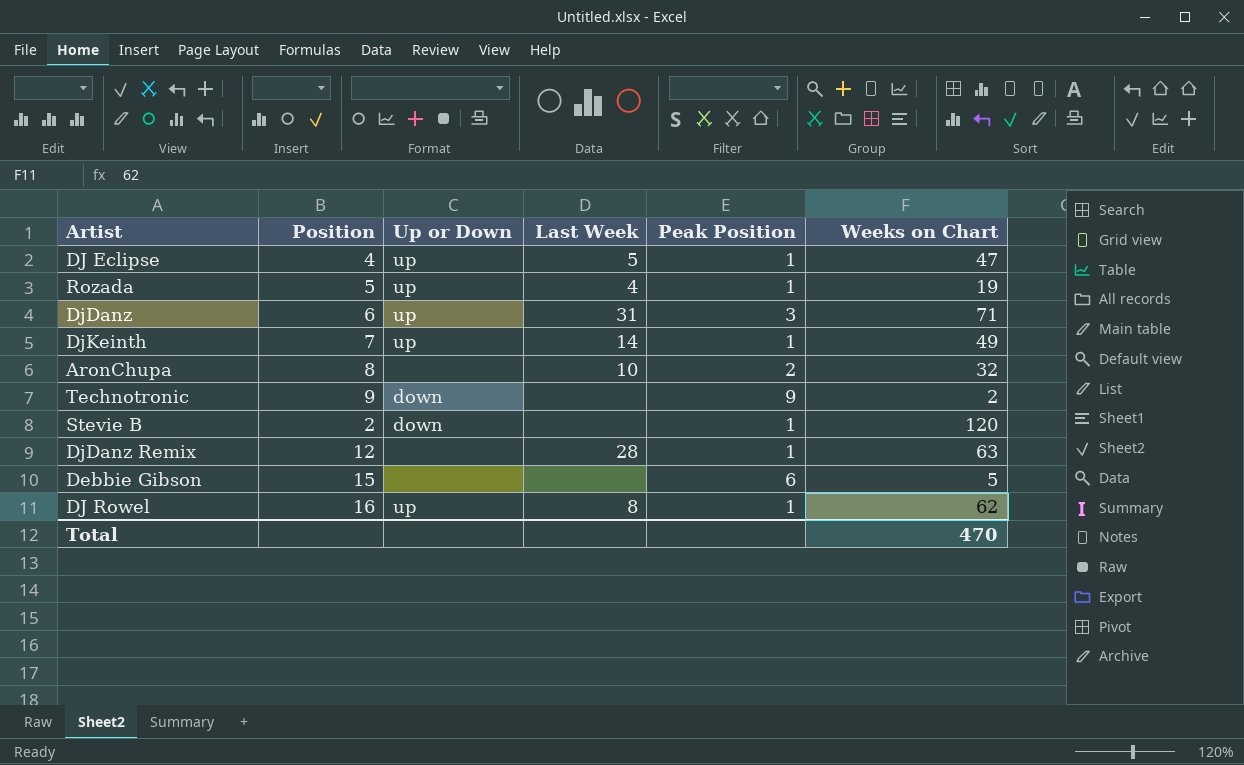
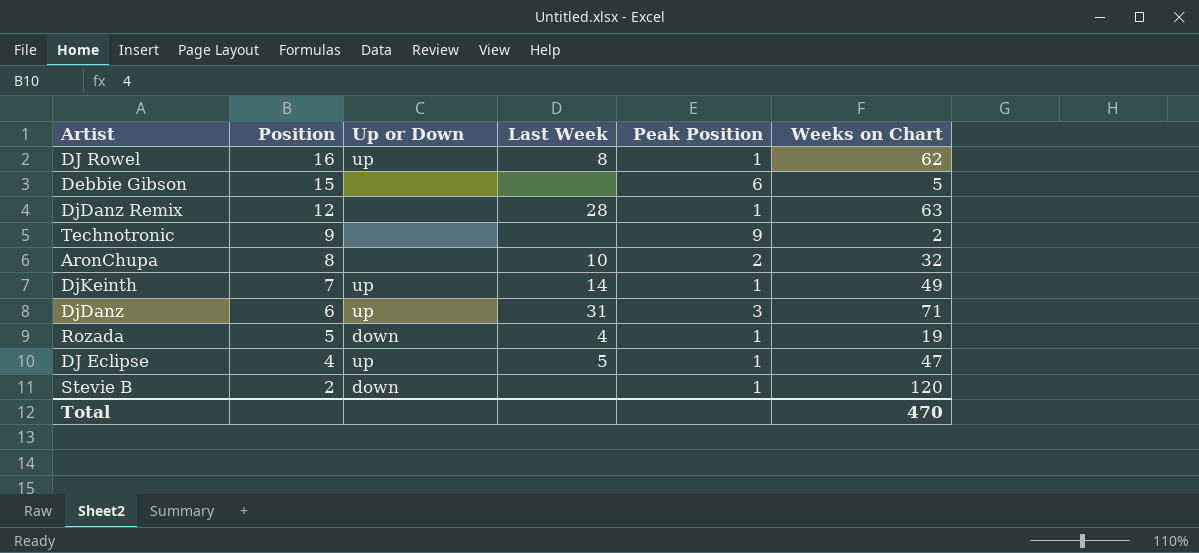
row order: none -> Position descending
Technotronic | Up or Down: down -> none
Rozada | Up or Down: up -> down

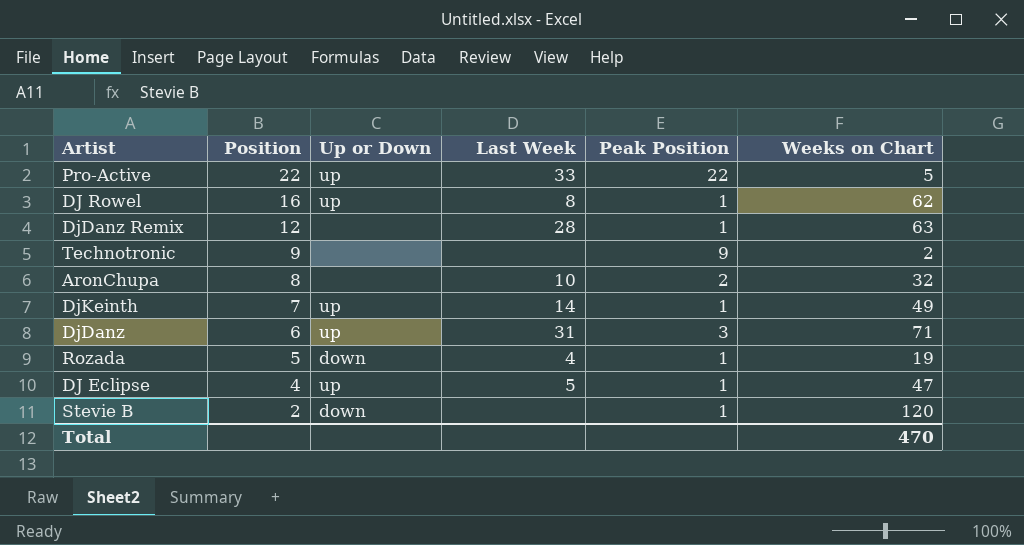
row Debbie Gibson: 15 | none | none | 6 | 5 -> none
row Pro-Active: none -> 22 | up | 33 | 22 | 5

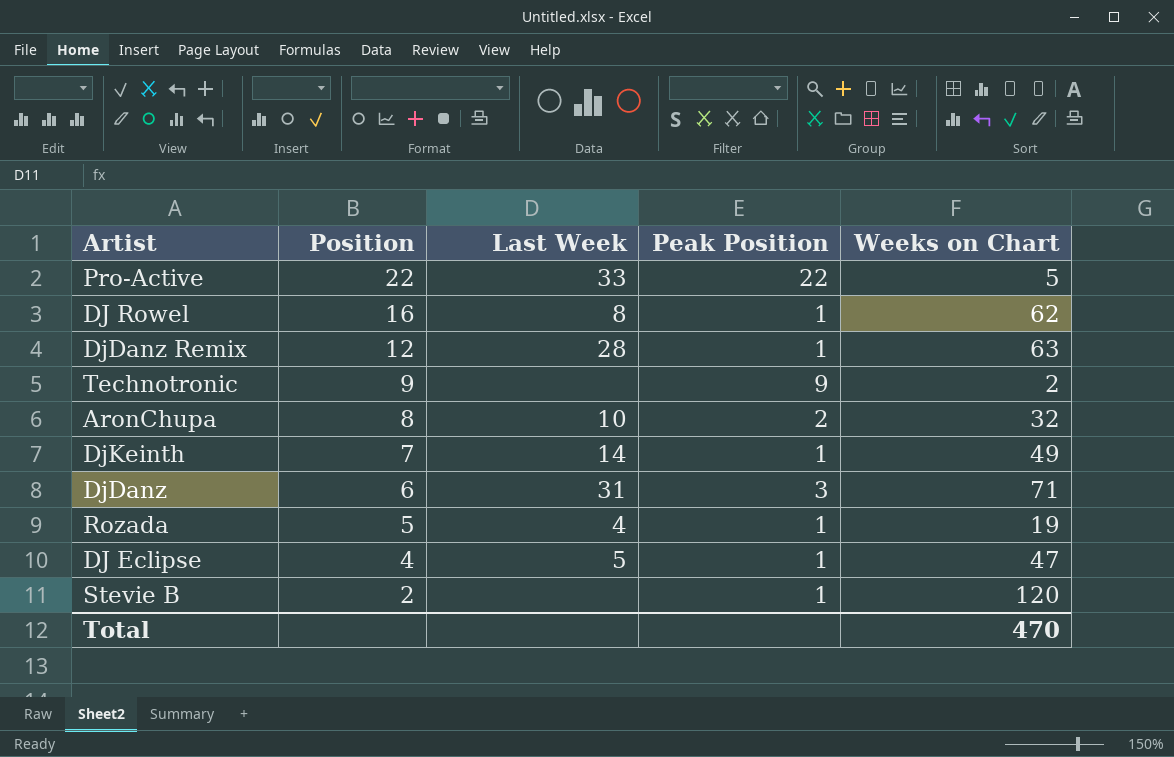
column Up or Down | position: 3 -> none

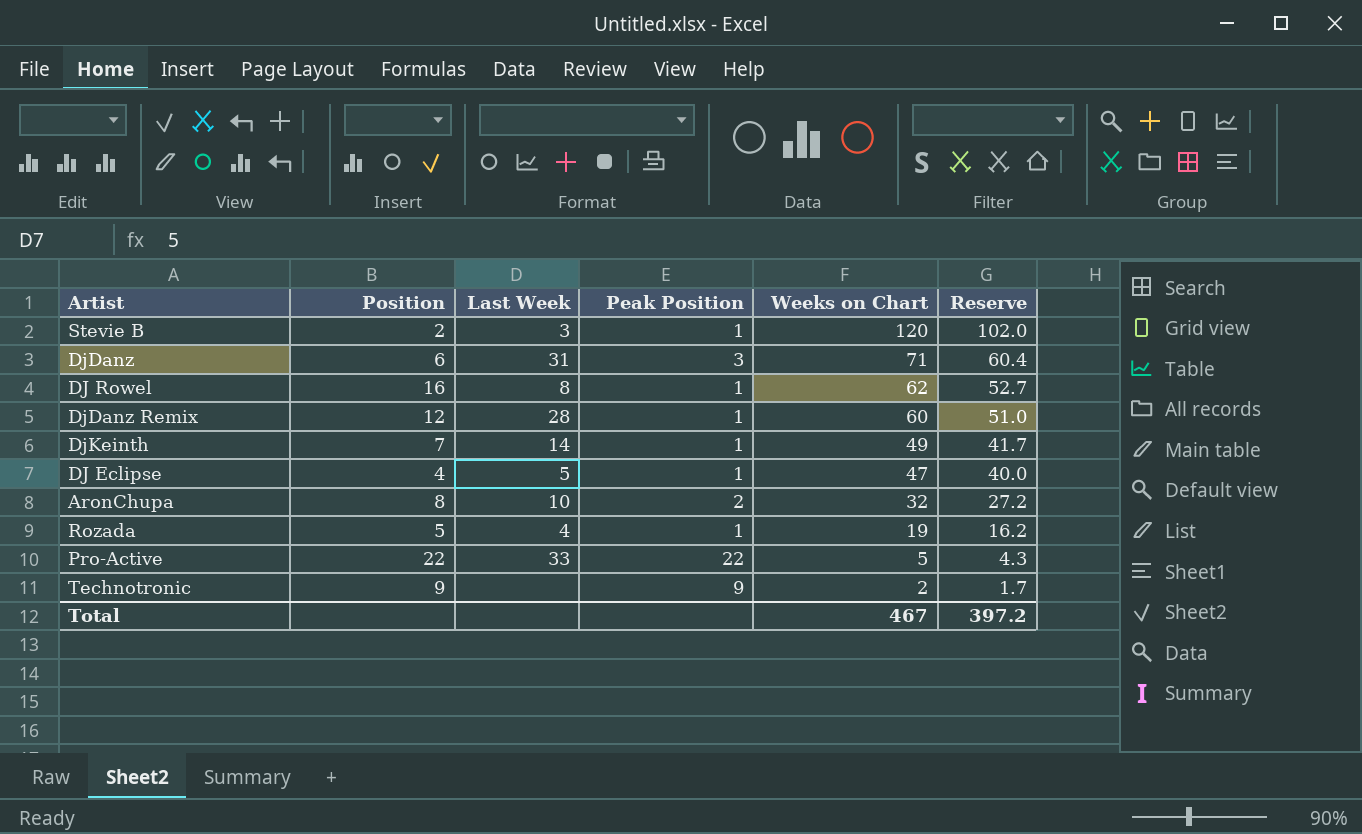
row order: Position descending -> Weeks on Chart descending
column Reserve | formula: none -> [Weeks on Chart] * 0.85
Stevie B | Last Week: none -> 3
DjDanz Remix | Weeks on Chart: 63 -> 60
Total | Weeks on Chart: 470 -> 467

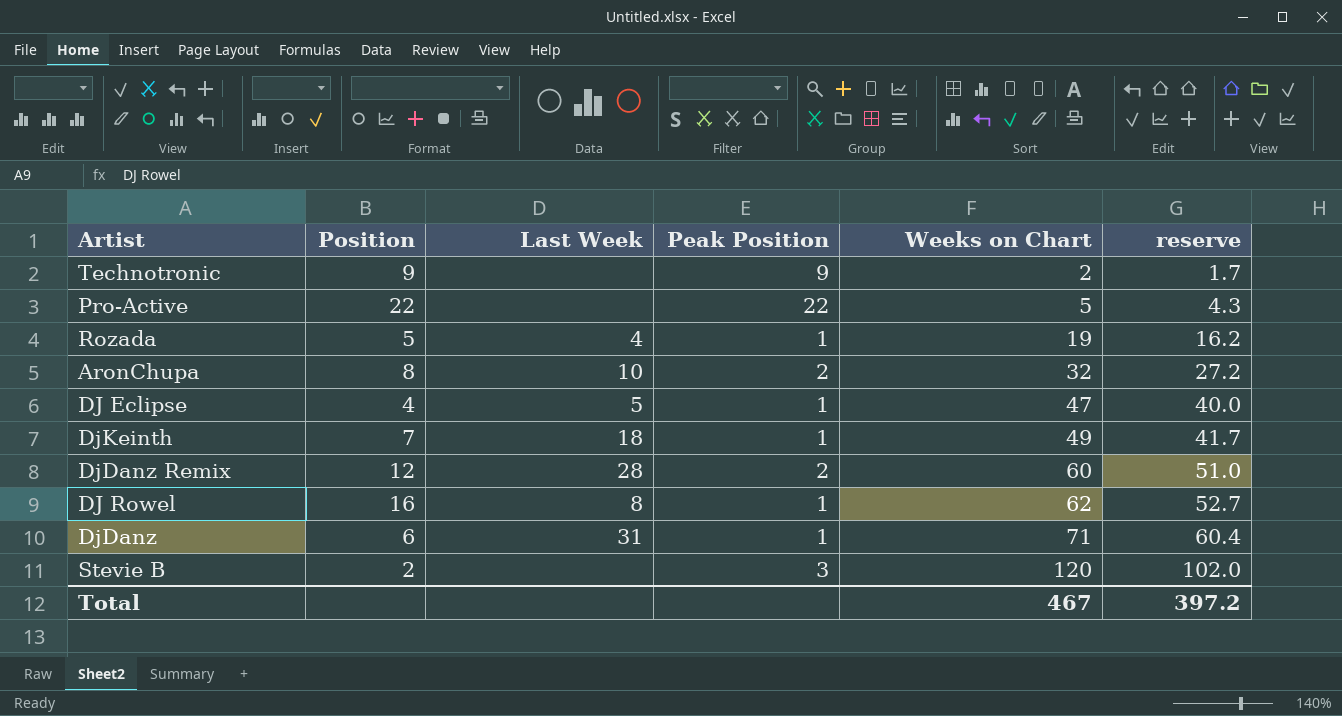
row order: Weeks on Chart descending -> Weeks on Chart ascending
column name: Reserve -> reserve
Pro-Active | Last Week: 33 -> none
DjKeinth | Last Week: 14 -> 18
DjDanz Remix | Peak Position: 1 -> 2
DjDanz | Peak Position: 3 -> 1
Stevie B | Last Week: 3 -> none
Stevie B | Peak Position: 1 -> 3

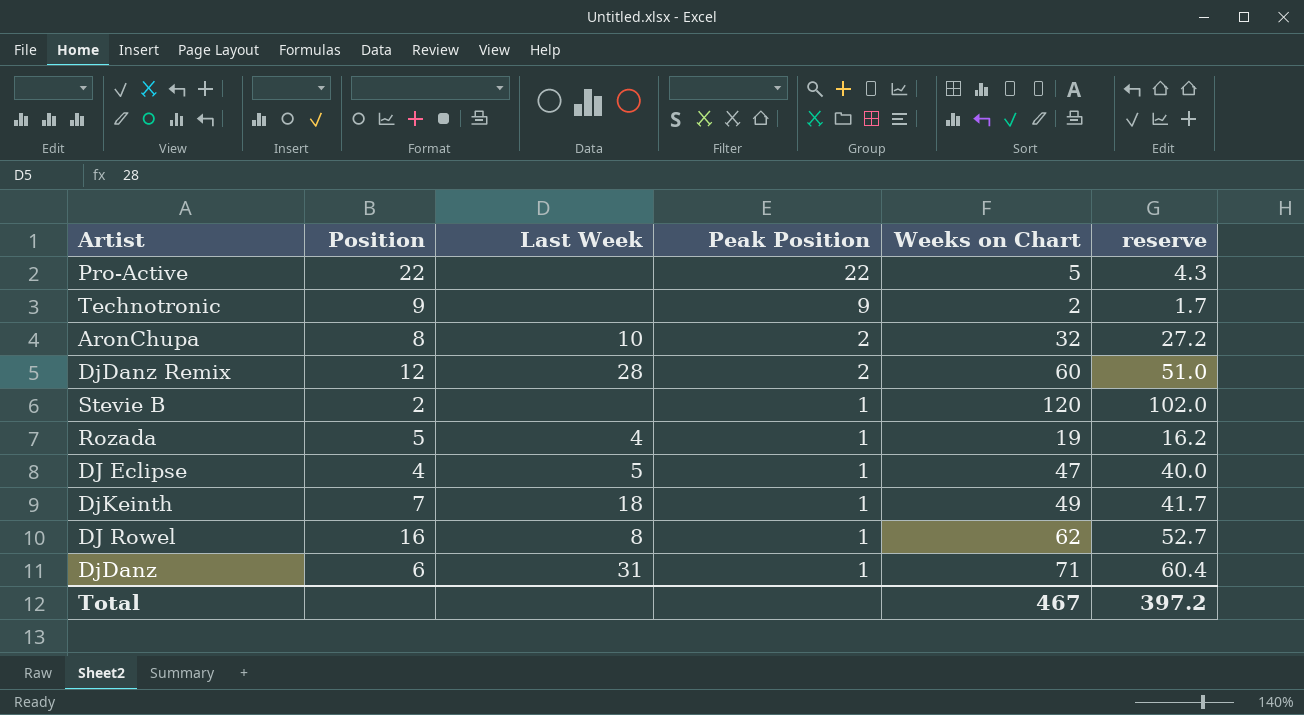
row order: Weeks on Chart ascending -> Peak Position descending
Stevie B | Peak Position: 3 -> 1

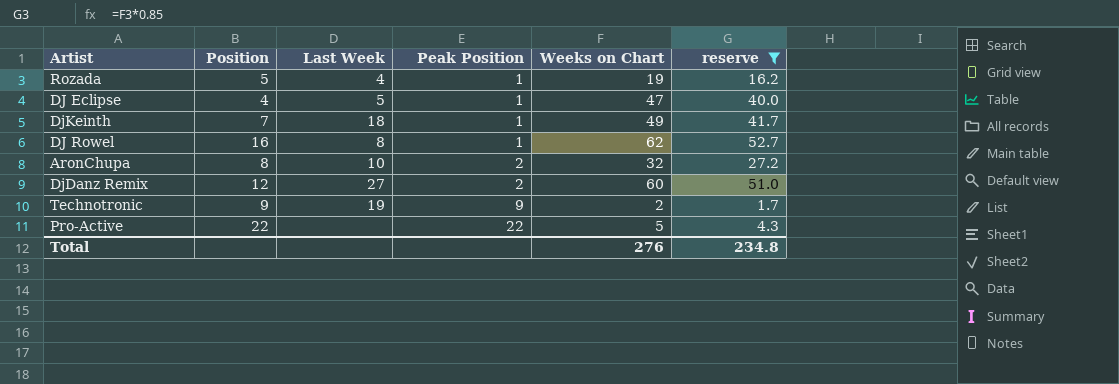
filter: none -> reserve <= 52.7
row order: Peak Position descending -> Peak Position ascending
DjDanz Remix | Last Week: 28 -> 27
Technotronic | Last Week: none -> 19
Total | Weeks on Chart: 467 -> 276
Total | reserve: 397.2 -> 234.8

